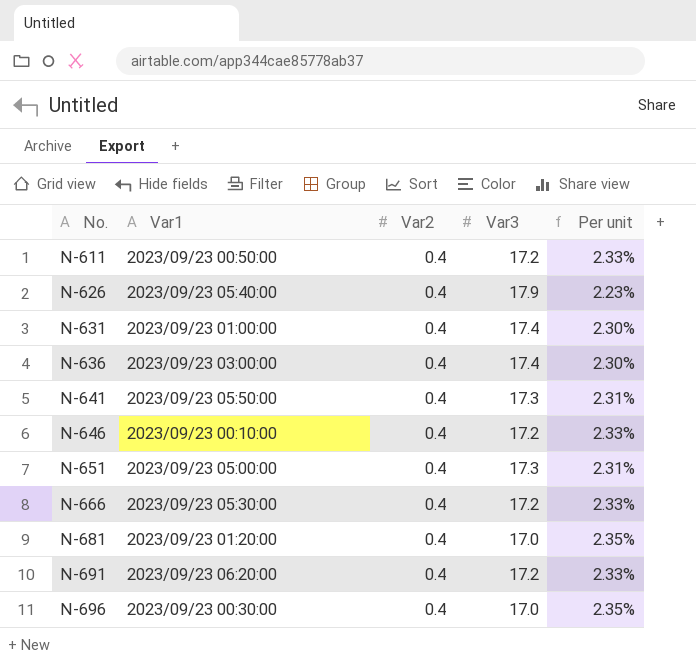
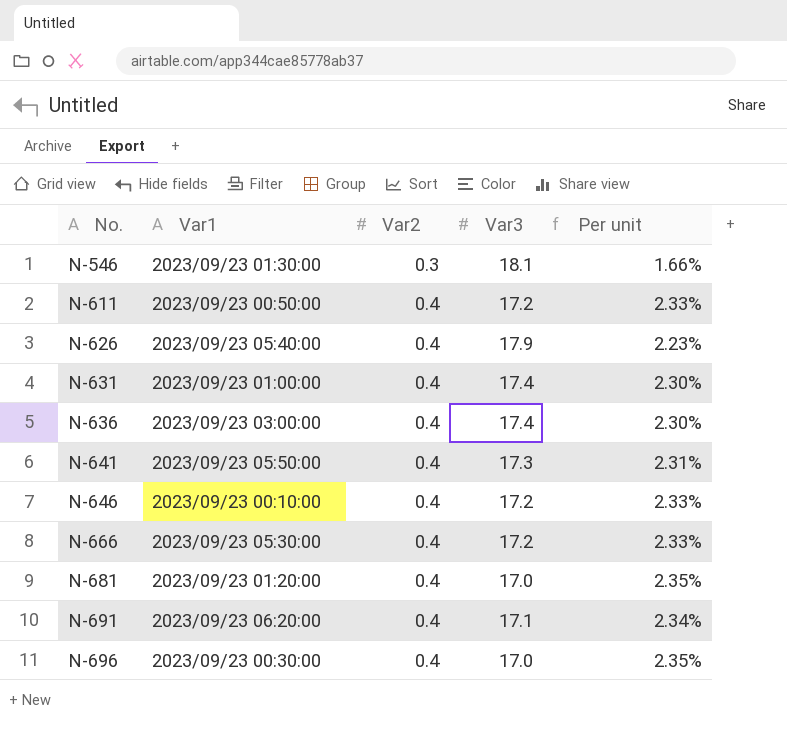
row N-651: 2023/09/23 05:00:00 | 0.4 | 17.3 | 2.31% -> none
row N-546: none -> 2023/09/23 01:30:00 | 0.3 | 18.1 | 1.66%
N-691 | Var3: 17.2 -> 17.1
N-691 | Per unit: 2.33% -> 2.34%

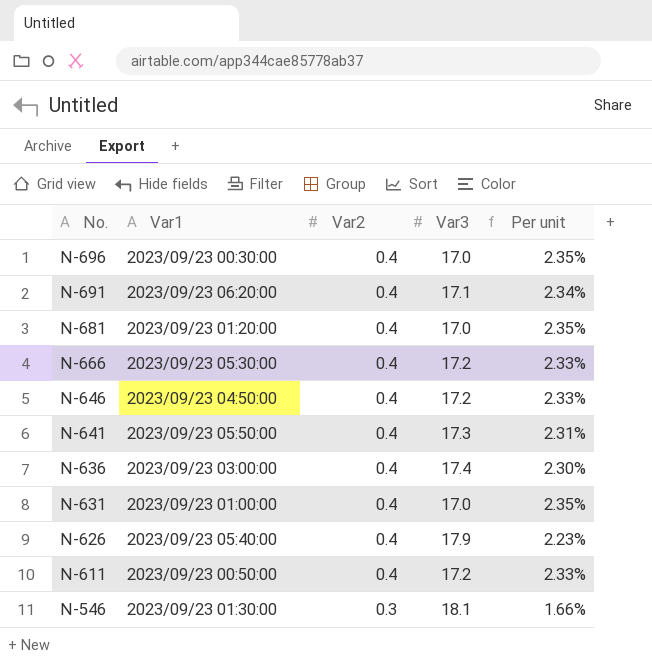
row order: No. ascending -> No. descending
N-646 | Var1: 2023/09/23 00:10:00 -> 2023/09/23 04:50:00
N-631 | Var3: 17.4 -> 17.0
N-631 | Per unit: 2.30% -> 2.35%

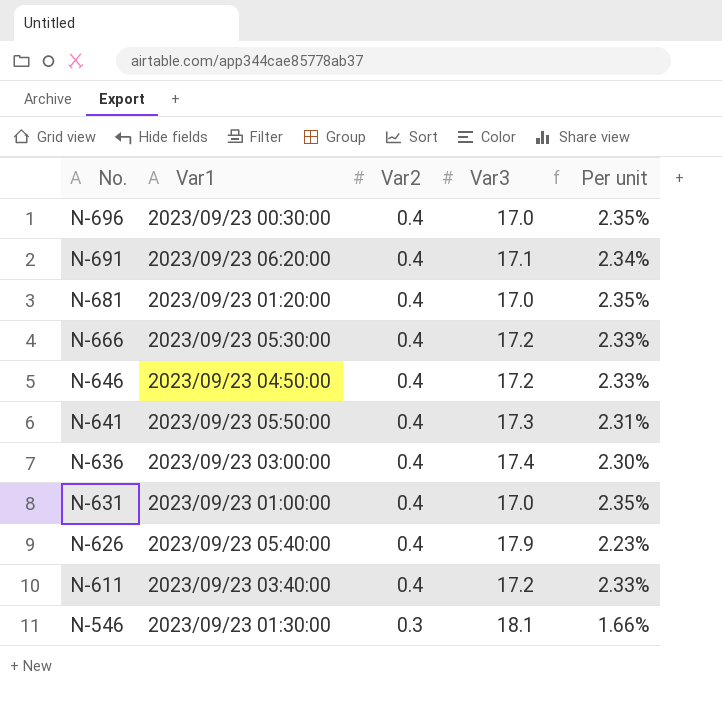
N-611 | Var1: 2023/09/23 00:50:00 -> 2023/09/23 03:40:00

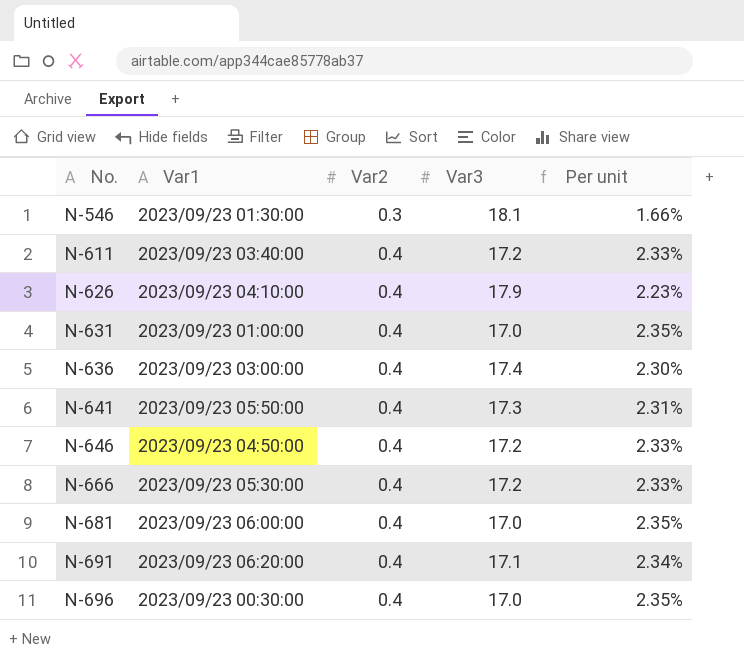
row order: No. descending -> No. ascending
N-626 | Var1: 2023/09/23 05:40:00 -> 2023/09/23 04:10:00
N-681 | Var1: 2023/09/23 01:20:00 -> 2023/09/23 06:00:00

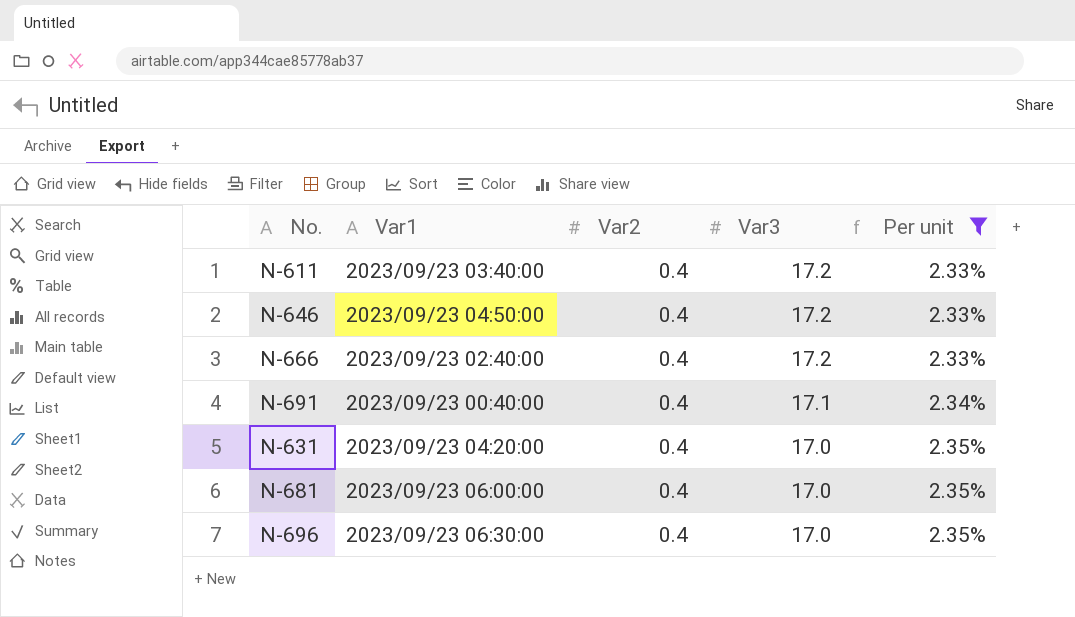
filter: none -> Per unit >= 2.33%
row order: No. ascending -> Var3 descending
N-666 | Var1: 2023/09/23 05:30:00 -> 2023/09/23 02:40:00
N-691 | Var1: 2023/09/23 06:20:00 -> 2023/09/23 00:40:00
N-631 | Var1: 2023/09/23 01:00:00 -> 2023/09/23 04:20:00
N-696 | Var1: 2023/09/23 00:30:00 -> 2023/09/23 06:30:00

